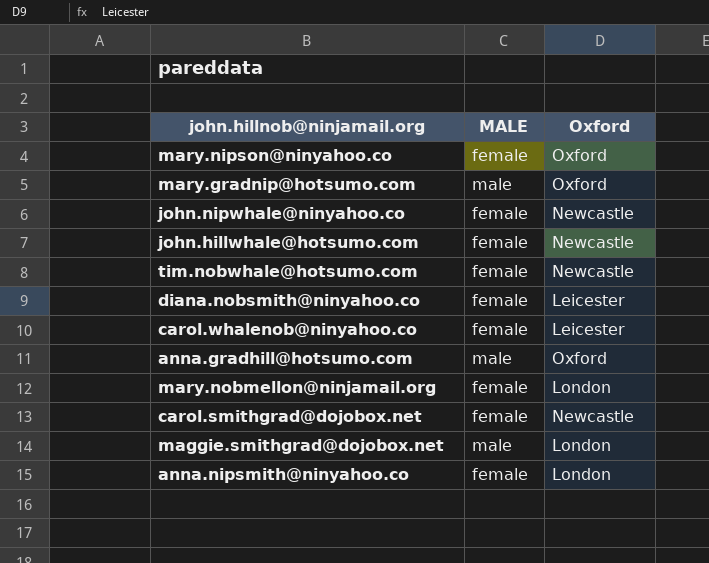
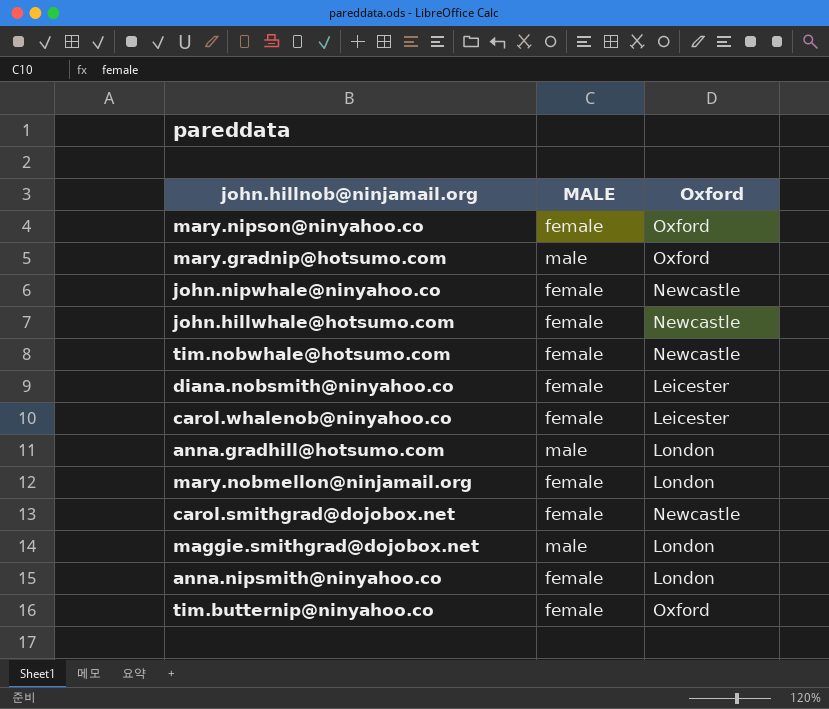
anna.gradhill@hotsumo.com | Oxford: Oxford -> London
row tim.butternip@ninyahoo.co: none -> female | Oxford

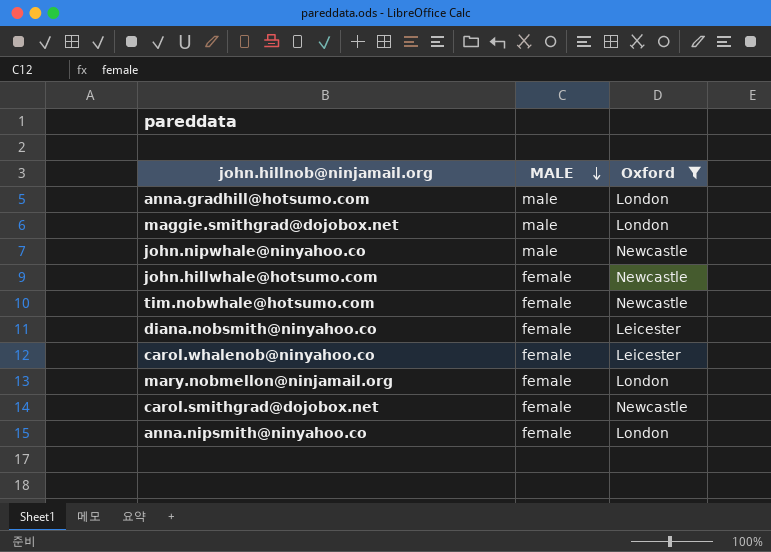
filter: none -> Oxford != Oxford
row order: none -> MALE descending
john.nipwhale@ninyahoo.co | MALE: female -> male

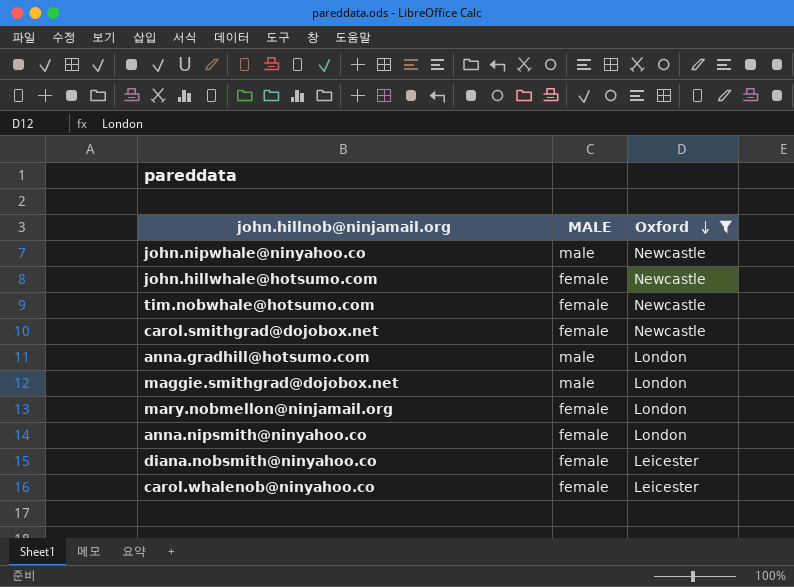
row order: MALE descending -> Oxford descending

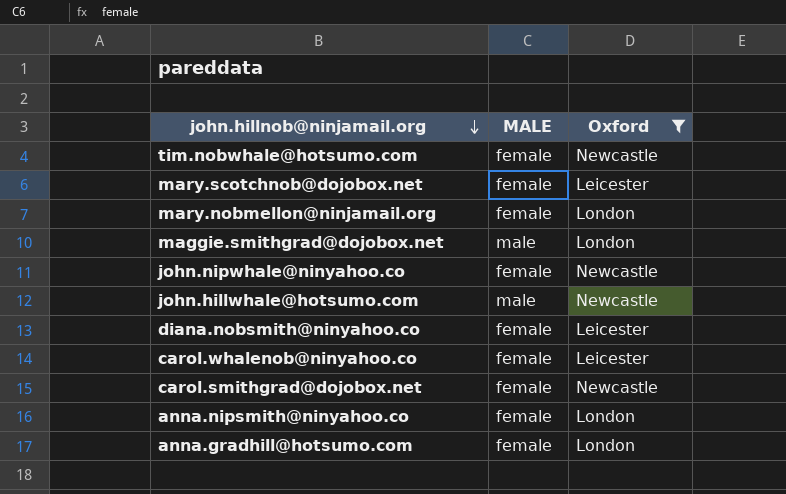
row order: Oxford descending -> john.hillnob@ninjamail.org descending
row mary.scotchnob@dojobox.net: none -> female | Leicester
john.nipwhale@ninyahoo.co | MALE: male -> female
john.hillwhale@hotsumo.com | MALE: female -> male
anna.gradhill@hotsumo.com | MALE: male -> female

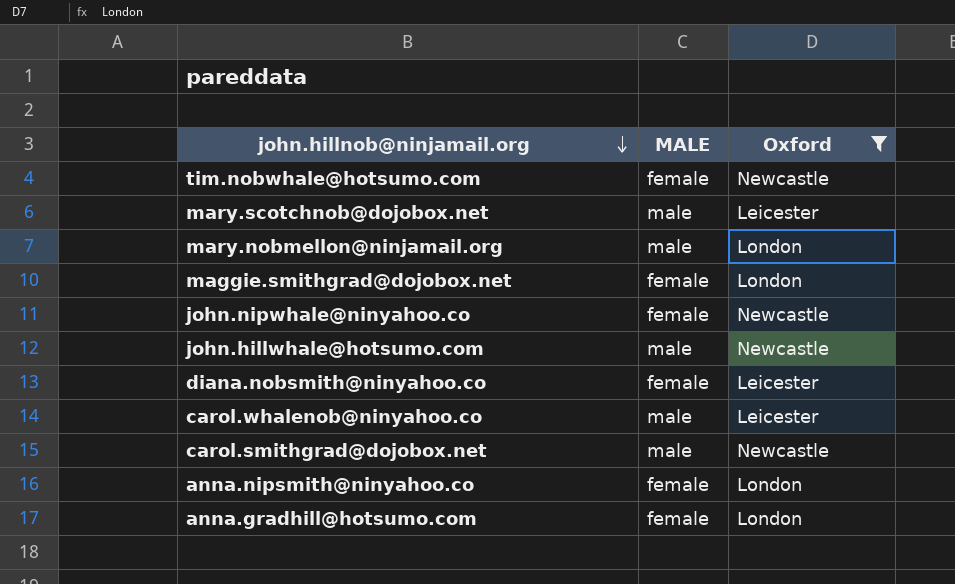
mary.scotchnob@dojobox.net | MALE: female -> male
mary.nobmellon@ninjamail.org | MALE: female -> male
maggie.smithgrad@dojobox.net | MALE: male -> female
carol.whalenob@ninyahoo.co | MALE: female -> male
carol.smithgrad@dojobox.net | MALE: female -> male

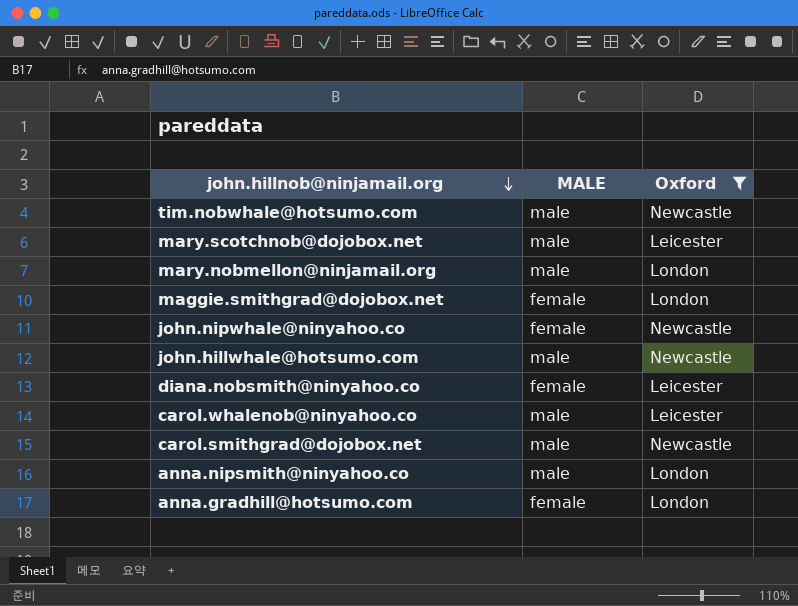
tim.nobwhale@hotsumo.com | MALE: female -> male
anna.nipsmith@ninyahoo.co | MALE: female -> male

